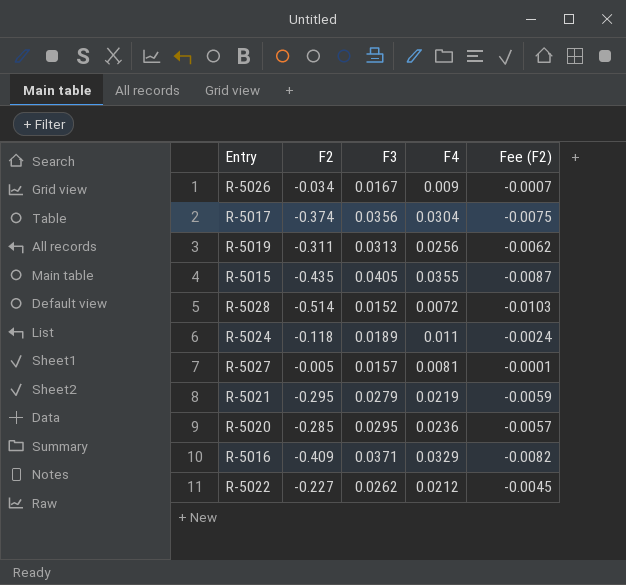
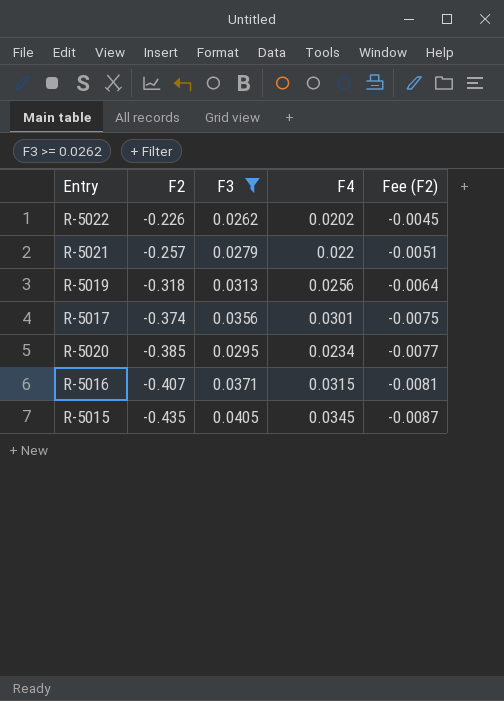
filter: none -> F3 >= 0.0262
row order: none -> F2 descending
R-5022 | F2: -0.227 -> -0.226
R-5022 | F4: 0.0212 -> 0.0202
R-5021 | F2: -0.295 -> -0.257
R-5021 | F4: 0.0219 -> 0.022
R-5021 | Fee (F2): -0.0059 -> -0.0051
R-5019 | F2: -0.311 -> -0.318
R-5019 | Fee (F2): -0.0062 -> -0.0064
R-5017 | F4: 0.0304 -> 0.0301
R-5020 | F2: -0.285 -> -0.385
R-5020 | F4: 0.0236 -> 0.0234
R-5020 | Fee (F2): -0.0057 -> -0.0077
R-5016 | F2: -0.409 -> -0.407
R-5016 | F4: 0.0329 -> 0.0315
R-5016 | Fee (F2): -0.0082 -> -0.0081
R-5015 | F4: 0.0355 -> 0.0345

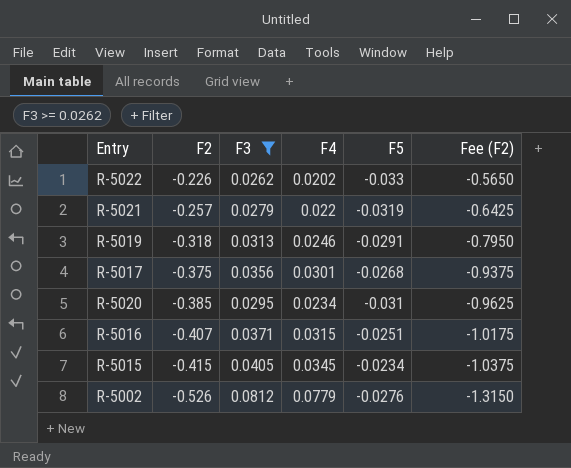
column F5 | position: none -> 5
column Fee (F2) | formula: [F2] * 0.02 -> [F2] * 2.5
R-5019 | F4: 0.0256 -> 0.0246
R-5017 | F2: -0.374 -> -0.375
R-5015 | F2: -0.435 -> -0.415
row R-5002: none -> -0.526 | 0.0812 | 0.0779 | -0.0276 | -1.3150

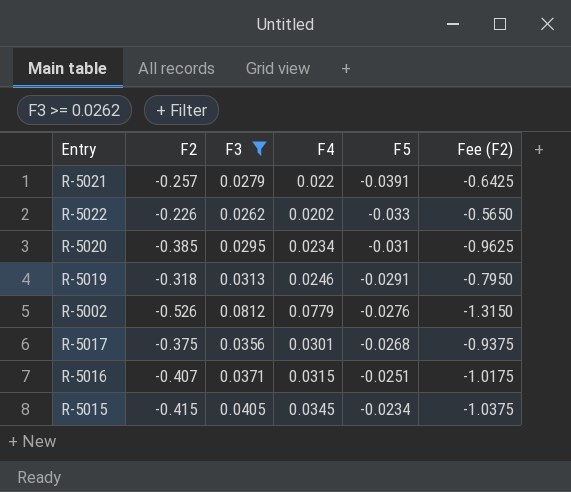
row order: F2 descending -> F5 ascending
R-5021 | F5: -0.0319 -> -0.0391

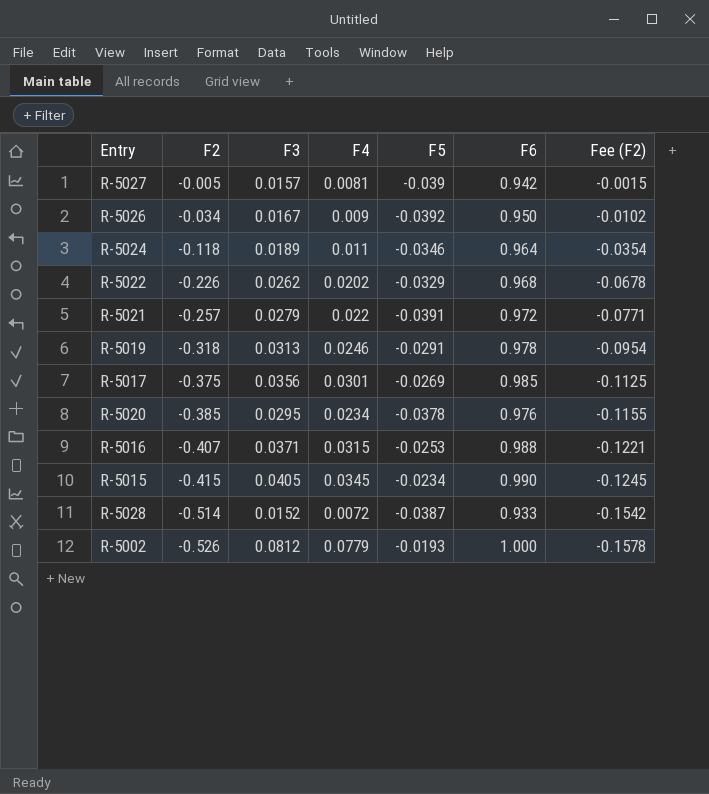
filter: F3 >= 0.0262 -> none
row order: F5 ascending -> F2 descending
column F6 | position: none -> 6
column Fee (F2) | formula: [F2] * 2.5 -> [F2] * 0.3
R-5022 | F5: -0.033 -> -0.0329
R-5017 | F5: -0.0268 -> -0.0269
R-5020 | F5: -0.031 -> -0.0378
R-5016 | F5: -0.0251 -> -0.0253
R-5002 | F5: -0.0276 -> -0.0193

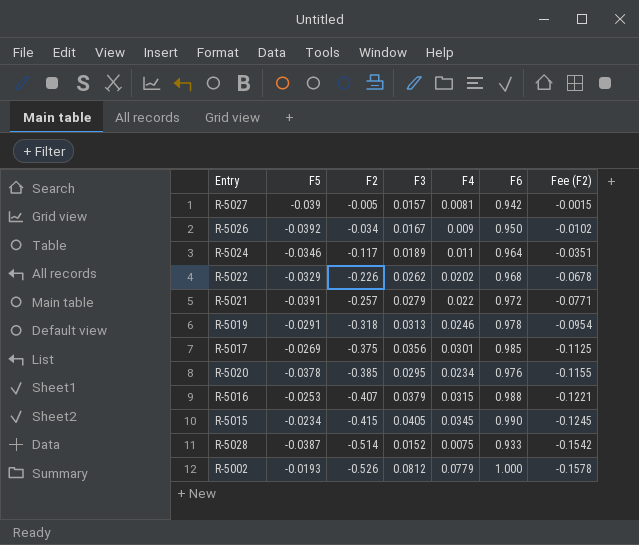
column F5 | position: 5 -> 2
R-5024 | F2: -0.118 -> -0.117
R-5024 | Fee (F2): -0.0354 -> -0.0351
R-5016 | F3: 0.0371 -> 0.0379
R-5028 | F4: 0.0072 -> 0.0075

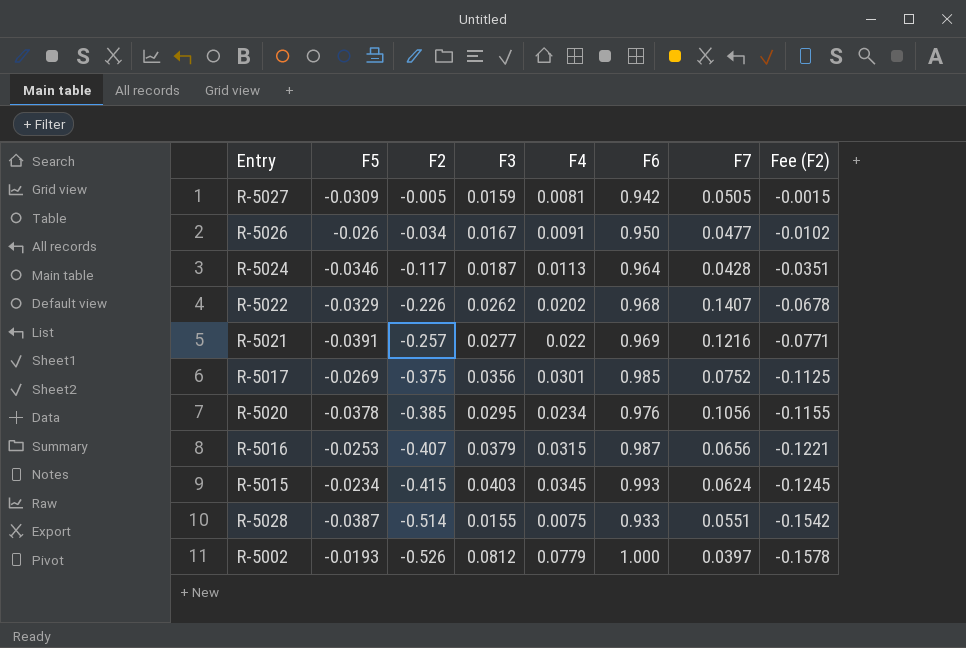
column F7 | position: none -> 7
row R-5019: -0.0291 | -0.318 | 0.0313 | 0.0246 | 0.978 | -0.0954 -> none
R-5027 | F5: -0.039 -> -0.0309
R-5027 | F3: 0.0157 -> 0.0159
R-5026 | F5: -0.0392 -> -0.026
R-5026 | F4: 0.009 -> 0.0091
R-5024 | F3: 0.0189 -> 0.0187
R-5024 | F4: 0.011 -> 0.0113
R-5021 | F3: 0.0279 -> 0.0277
R-5021 | F6: 0.972 -> 0.969
R-5016 | F6: 0.988 -> 0.987
R-5015 | F3: 0.0405 -> 0.0403
R-5015 | F6: 0.990 -> 0.993
R-5028 | F3: 0.0152 -> 0.0155

